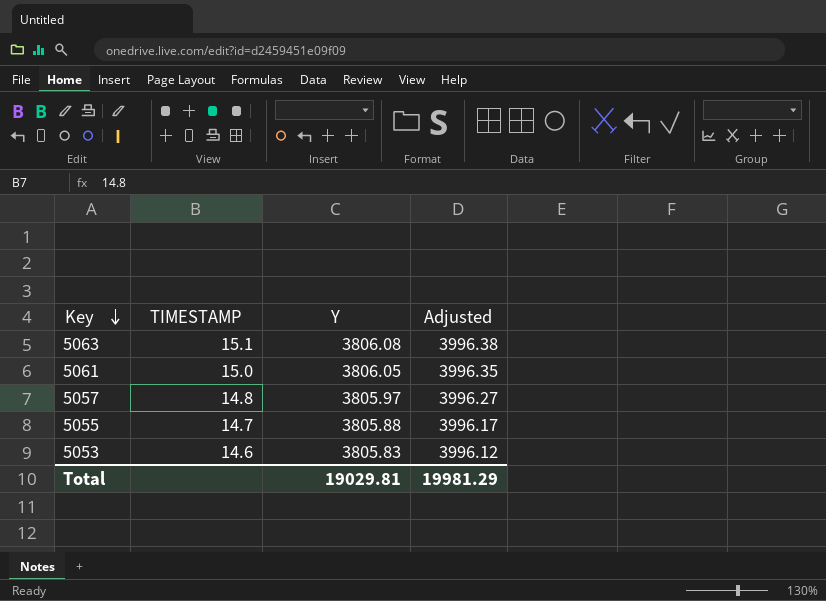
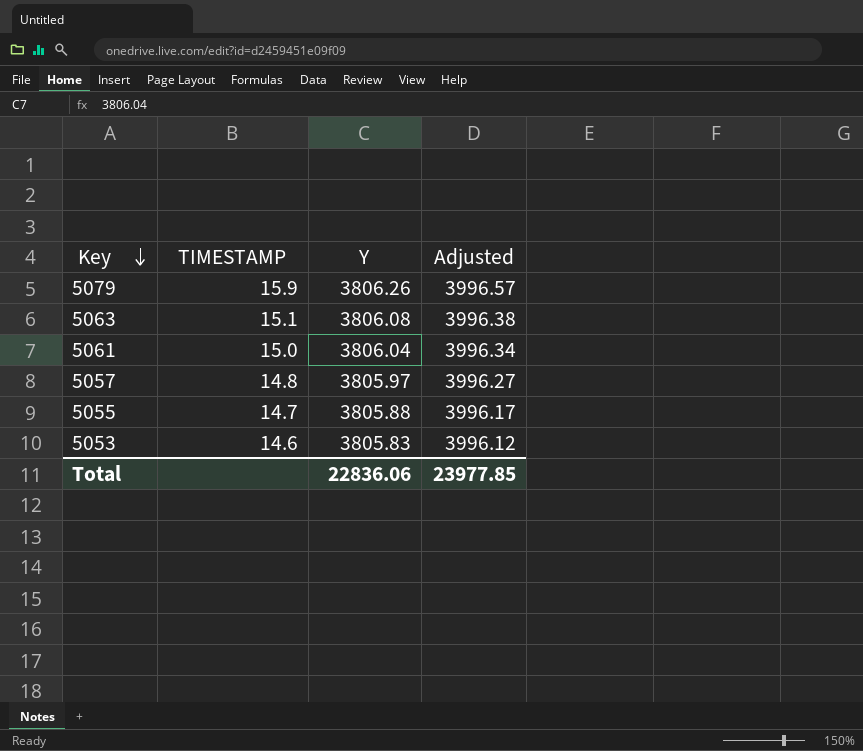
row 5079: none -> 15.9 | 3806.26 | 3996.57
5061 | Y: 3806.05 -> 3806.04
5061 | Adjusted: 3996.35 -> 3996.34
Total | Y: 19029.81 -> 22836.06
Total | Adjusted: 19981.29 -> 23977.85

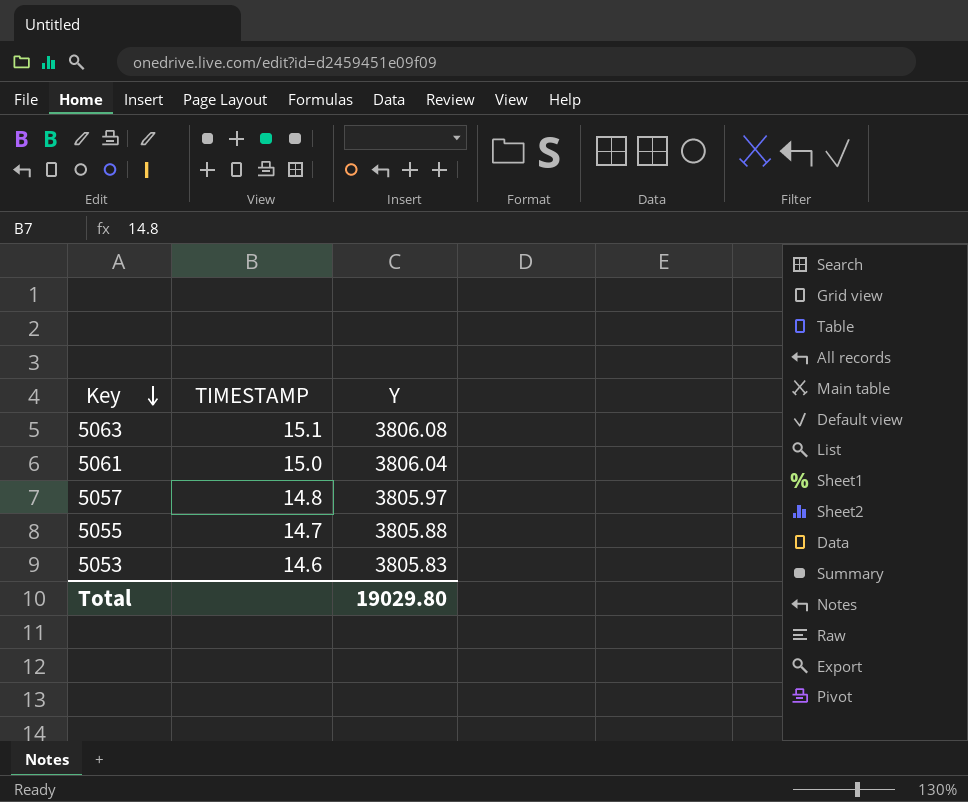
column Adjusted | formula: [Y] * 1.05 -> none
row 5079: 15.9 | 3806.26 | 3996.57 -> none
Total | Y: 22836.06 -> 19029.80

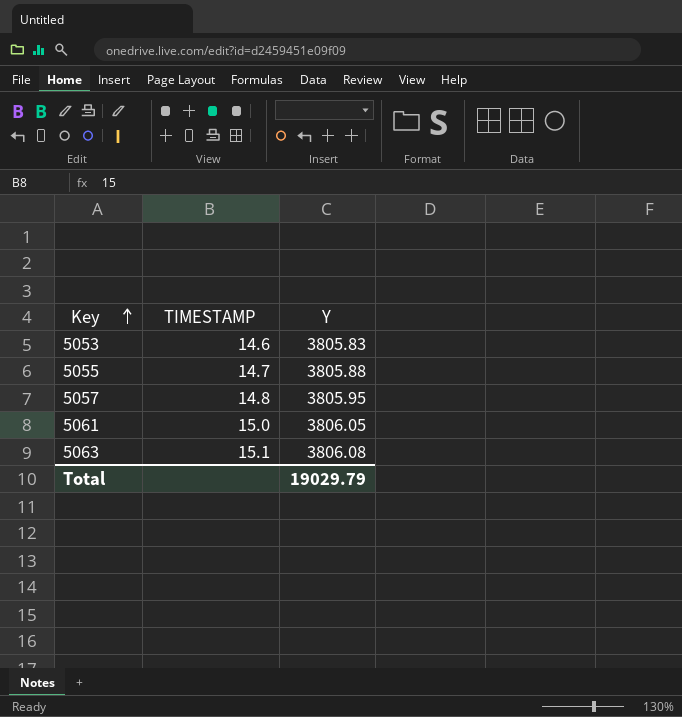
row order: Key descending -> Key ascending
5057 | Y: 3805.97 -> 3805.95
5061 | Y: 3806.04 -> 3806.05
Total | Y: 19029.80 -> 19029.79

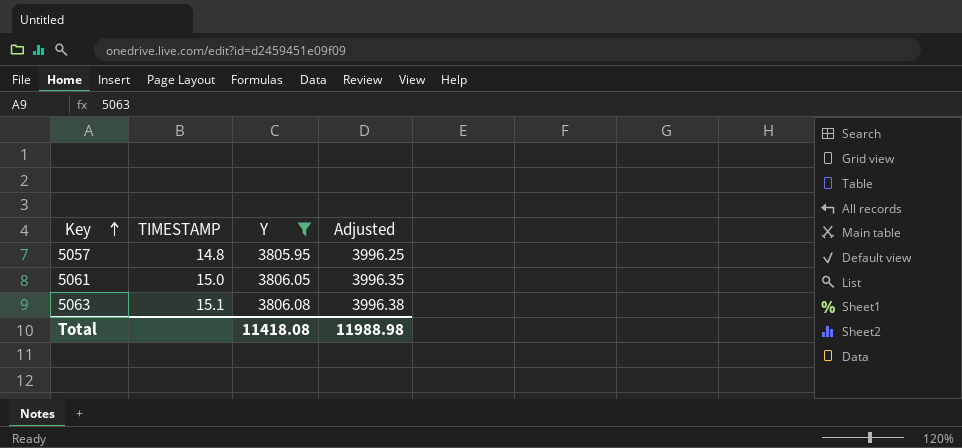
filter: none -> Y >= 3805.95
column Adjusted | formula: none -> [Y] * 1.05
Total | Y: 19029.79 -> 11418.08

